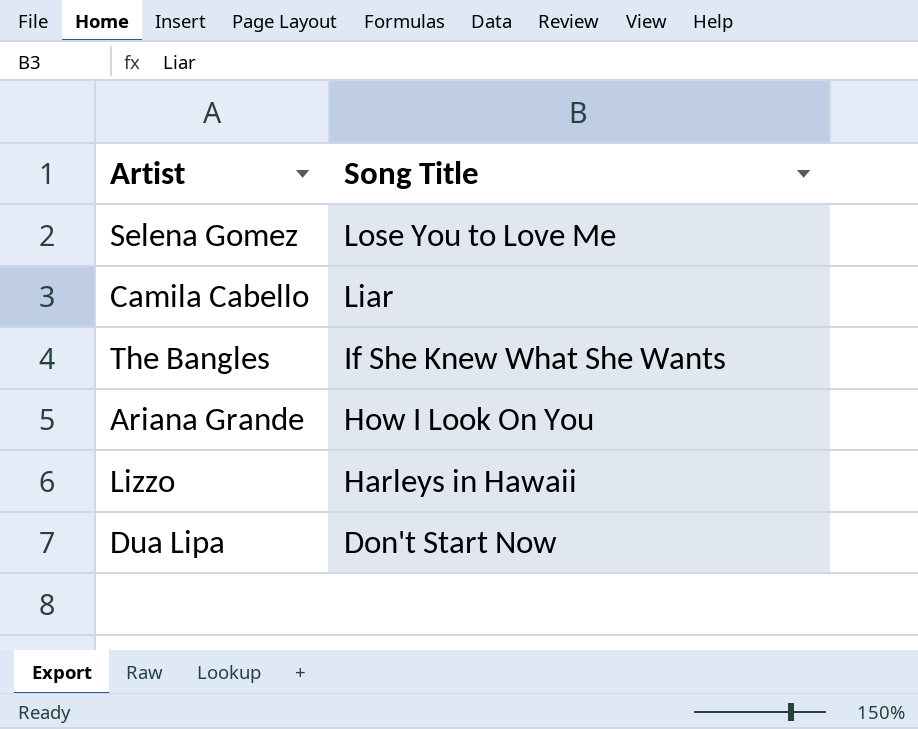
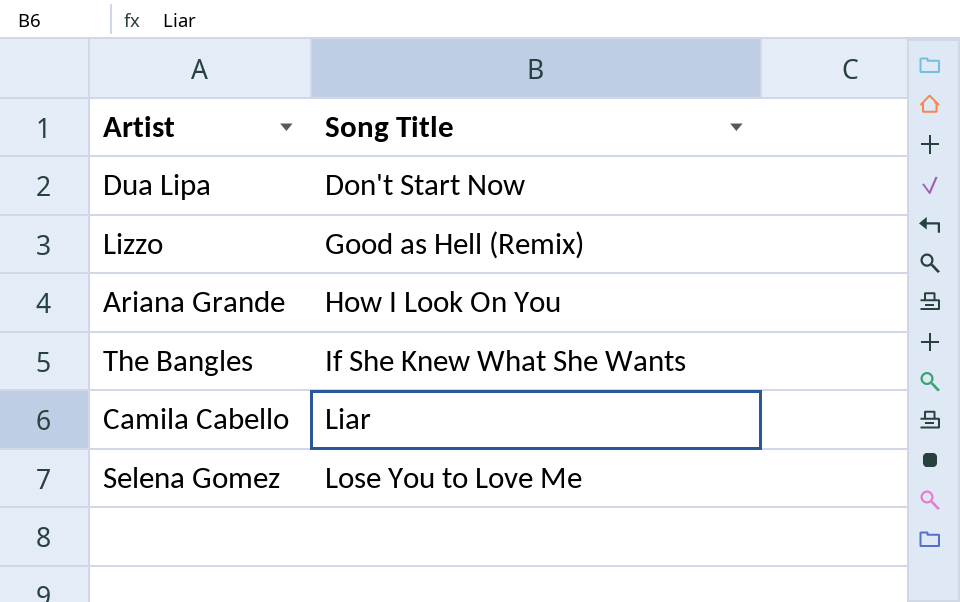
row order: Song Title descending -> Song Title ascending
Lizzo | Song Title: Harleys in Hawaii -> Good as Hell (Remix)

